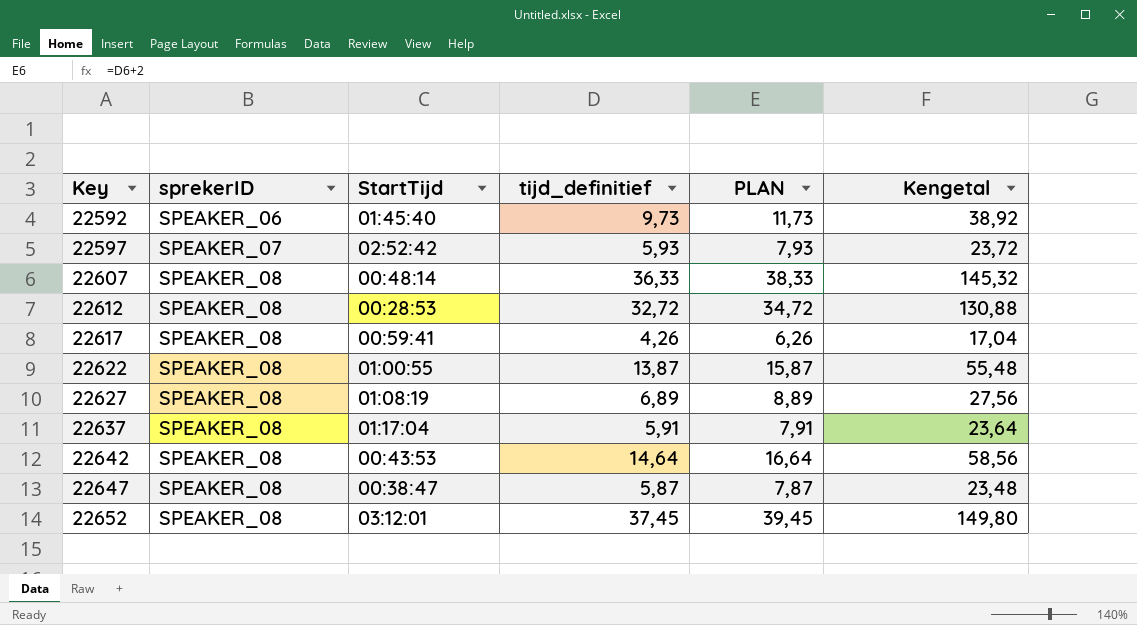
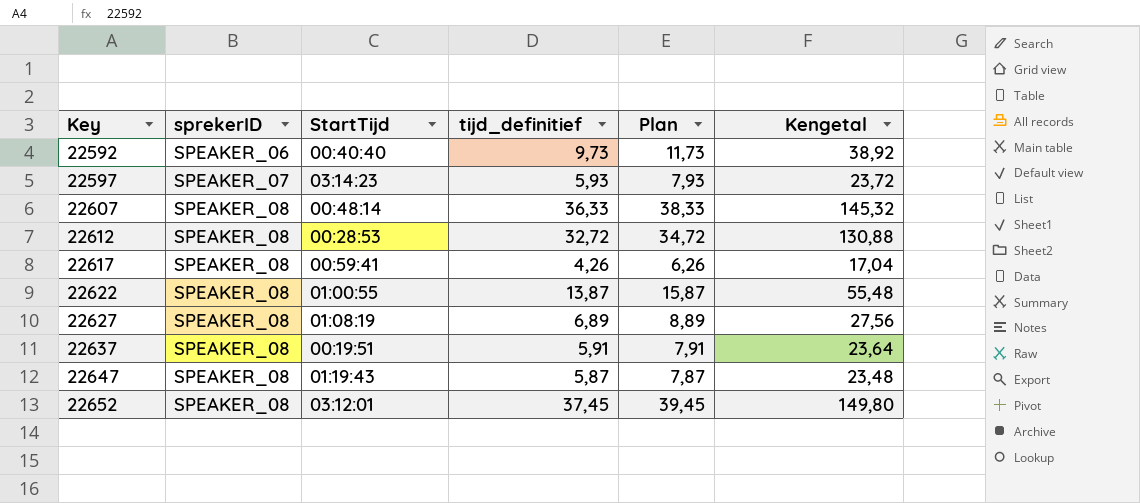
column name: PLAN -> Plan
row 22642: SPEAKER_08 | 00:43:53 | 14,64 | 16,64 | 58,56 -> none
22592 | StartTijd: 01:45:40 -> 00:40:40
22597 | StartTijd: 02:52:42 -> 03:14:23
22637 | StartTijd: 01:17:04 -> 00:19:51
22647 | StartTijd: 00:38:47 -> 01:19:43

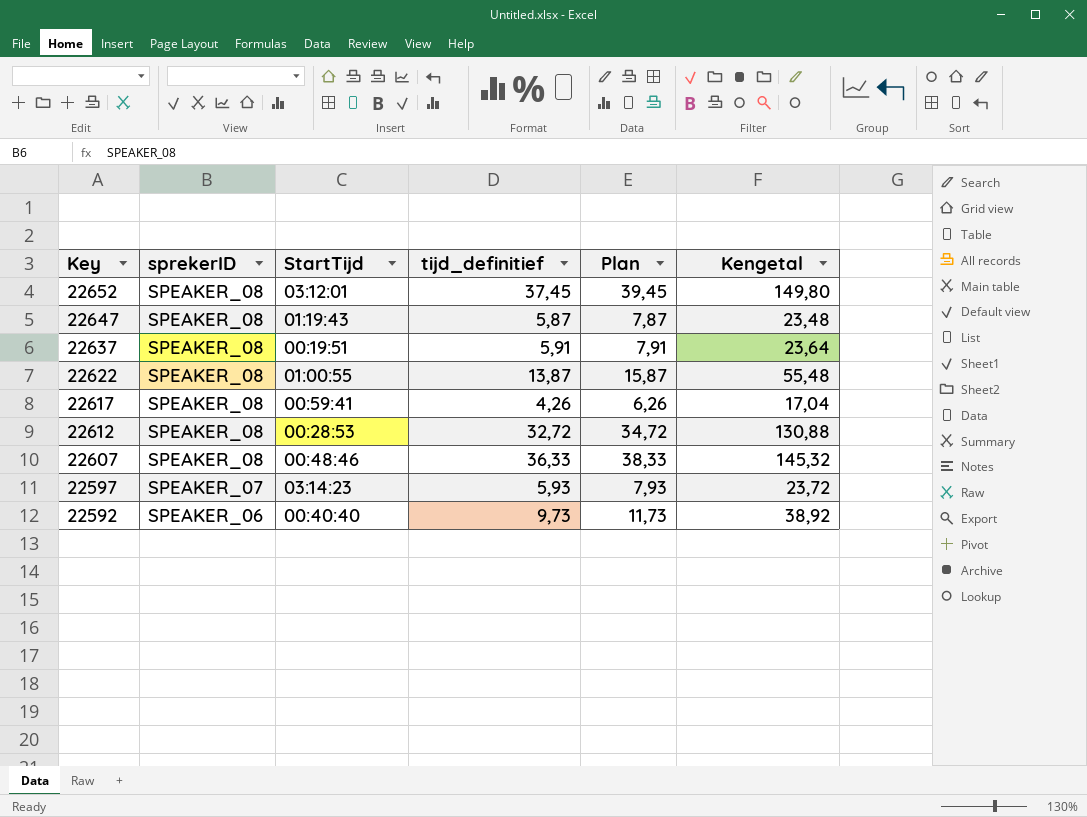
row order: Key ascending -> Key descending
row 22627: SPEAKER_08 | 01:08:19 | 6,89 | 8,89 | 27,56 -> none
22607 | StartTijd: 00:48:14 -> 00:48:46

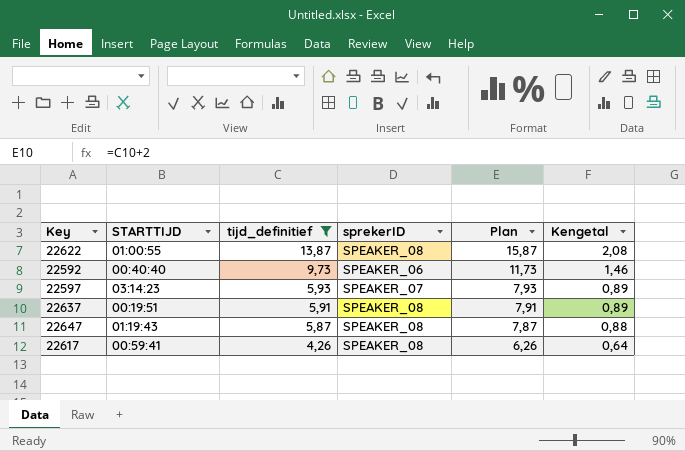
filter: none -> tijd_definitief <= 13,87
row order: Key descending -> tijd_definitief descending
column name: StartTijd -> STARTTIJD
column sprekerID | position: 2 -> 4
column Kengetal | formula: [tijd_definitief] * 4 -> [tijd_definitief] * 0,15

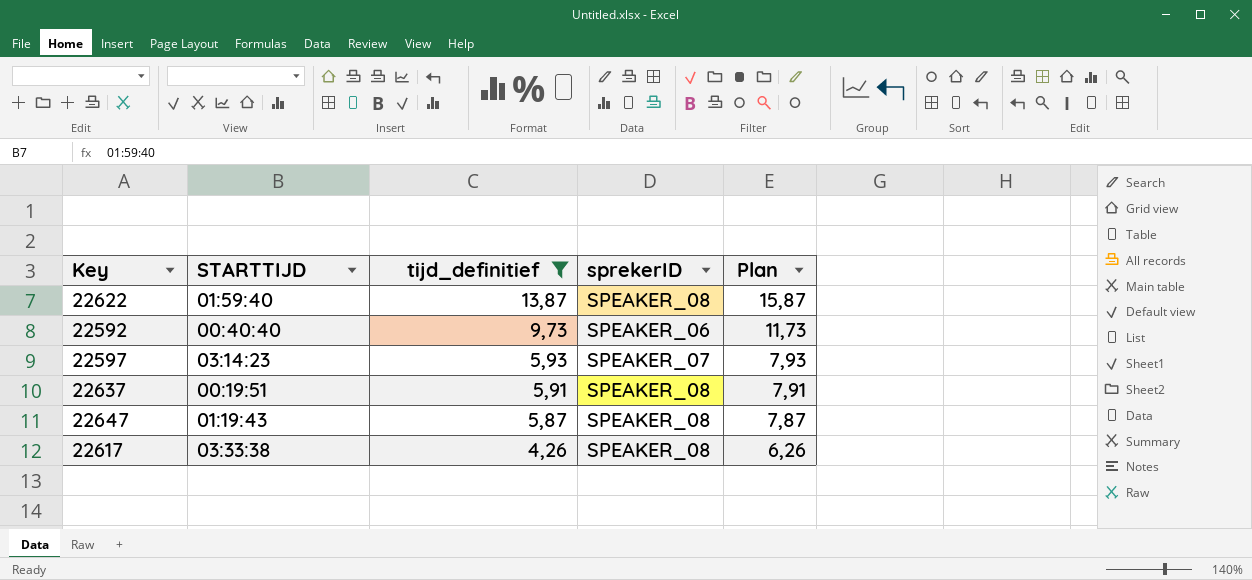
column Kengetal | formula: [tijd_definitief] * 0,15 -> none
22622 | STARTTIJD: 01:00:55 -> 01:59:40
22617 | STARTTIJD: 00:59:41 -> 03:33:38

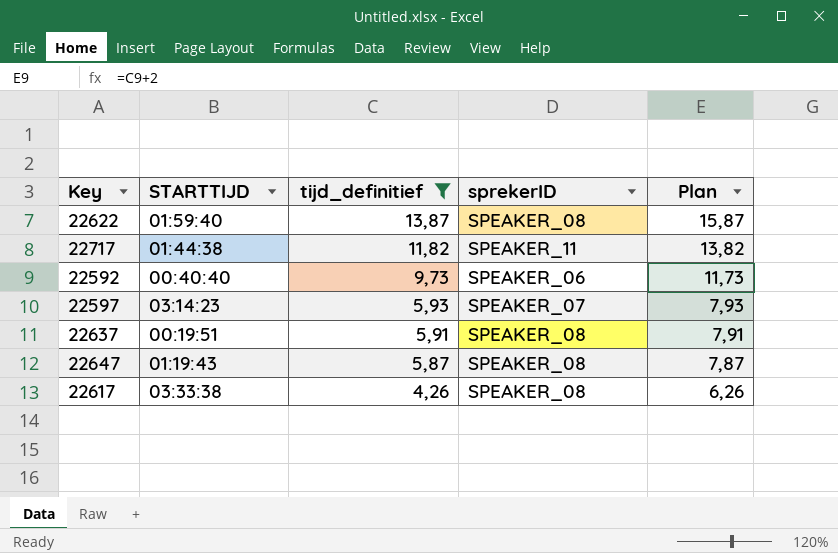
row 22717: none -> 01:44:38 | 11,82 | SPEAKER_11 | 13,82

